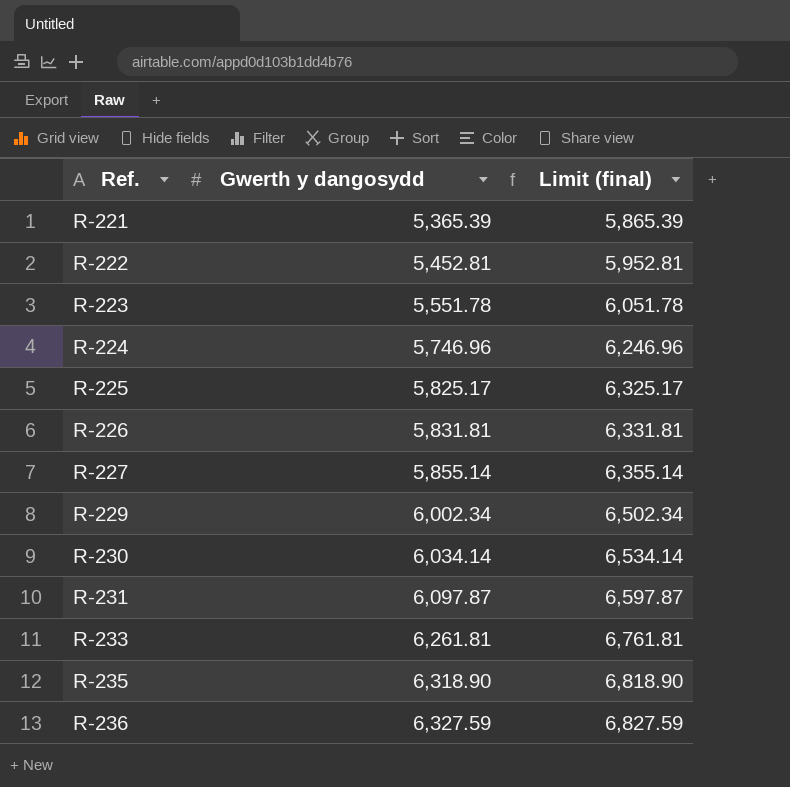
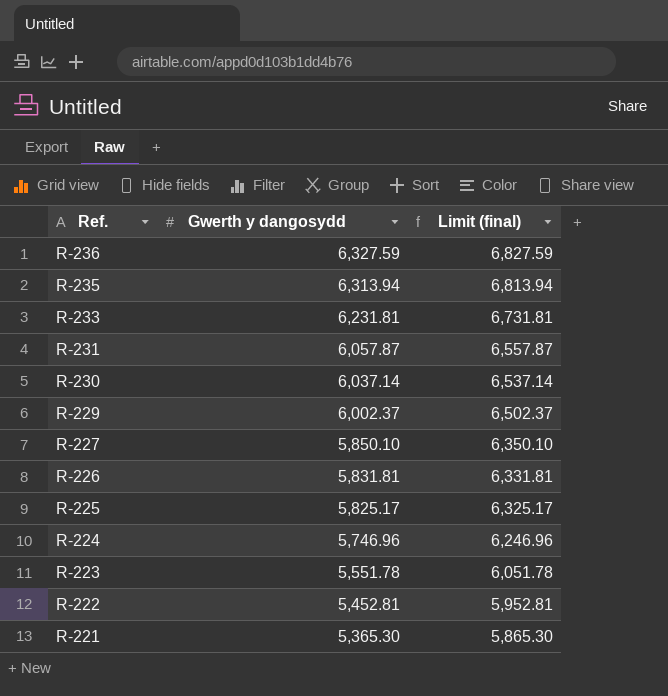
row order: Ref. ascending -> Ref. descending
R-235 | Gwerth y dangosydd: 6,318.90 -> 6,313.94
R-235 | Limit (final): 6,818.90 -> 6,813.94
R-233 | Gwerth y dangosydd: 6,261.81 -> 6,231.81
R-233 | Limit (final): 6,761.81 -> 6,731.81
R-231 | Gwerth y dangosydd: 6,097.87 -> 6,057.87
R-231 | Limit (final): 6,597.87 -> 6,557.87
R-230 | Gwerth y dangosydd: 6,034.14 -> 6,037.14
R-230 | Limit (final): 6,534.14 -> 6,537.14
R-229 | Gwerth y dangosydd: 6,002.34 -> 6,002.37
R-229 | Limit (final): 6,502.34 -> 6,502.37
R-227 | Gwerth y dangosydd: 5,855.14 -> 5,850.10
R-227 | Limit (final): 6,355.14 -> 6,350.10
R-221 | Gwerth y dangosydd: 5,365.39 -> 5,365.30
R-221 | Limit (final): 5,865.39 -> 5,865.30

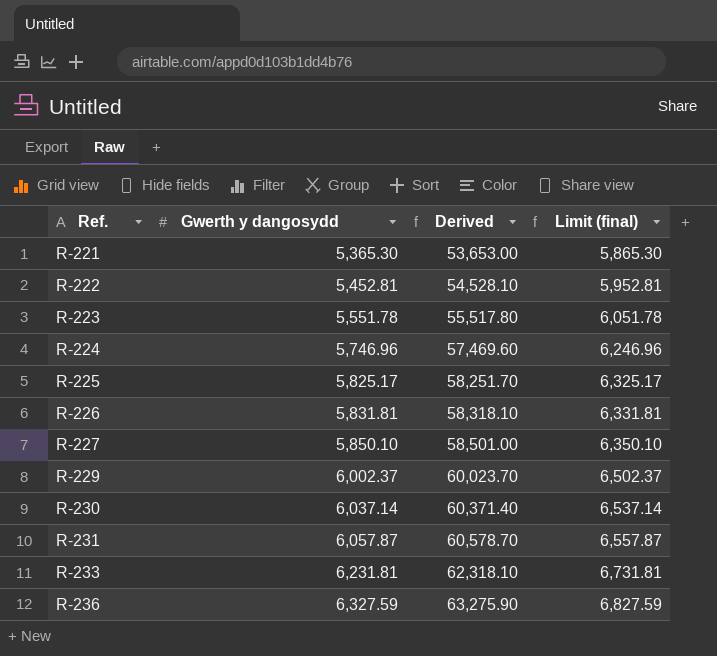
row order: Ref. descending -> Ref. ascending
column Derived | formula: none -> [Gwerth y dangosydd] * 10
row R-235: 6,313.94 | 6,813.94 -> none

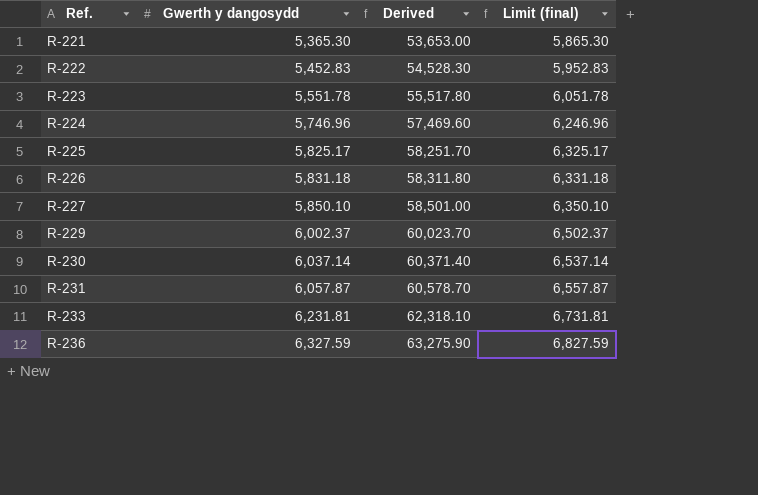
R-222 | Gwerth y dangosydd: 5,452.81 -> 5,452.83
R-222 | Derived: 54,528.10 -> 54,528.30
R-222 | Limit (final): 5,952.81 -> 5,952.83
R-226 | Gwerth y dangosydd: 5,831.81 -> 5,831.18
R-226 | Derived: 58,318.10 -> 58,311.80
R-226 | Limit (final): 6,331.81 -> 6,331.18

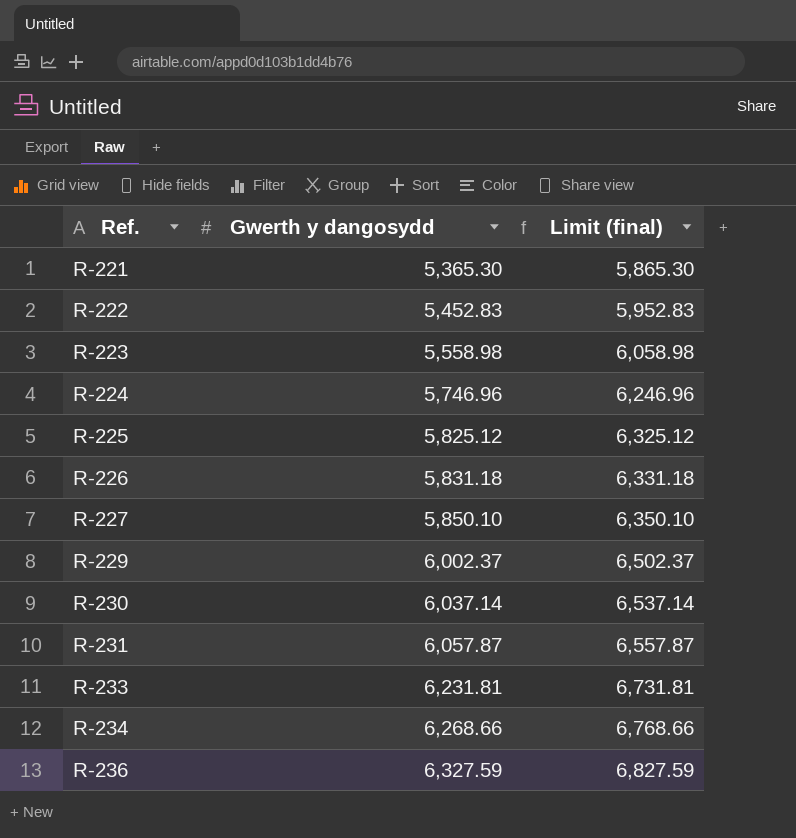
column Derived | formula: [Gwerth y dangosydd] * 10 -> none
R-223 | Gwerth y dangosydd: 5,551.78 -> 5,558.98
R-223 | Limit (final): 6,051.78 -> 6,058.98
R-225 | Gwerth y dangosydd: 5,825.17 -> 5,825.12
R-225 | Limit (final): 6,325.17 -> 6,325.12
row R-234: none -> 6,268.66 | 6,768.66

